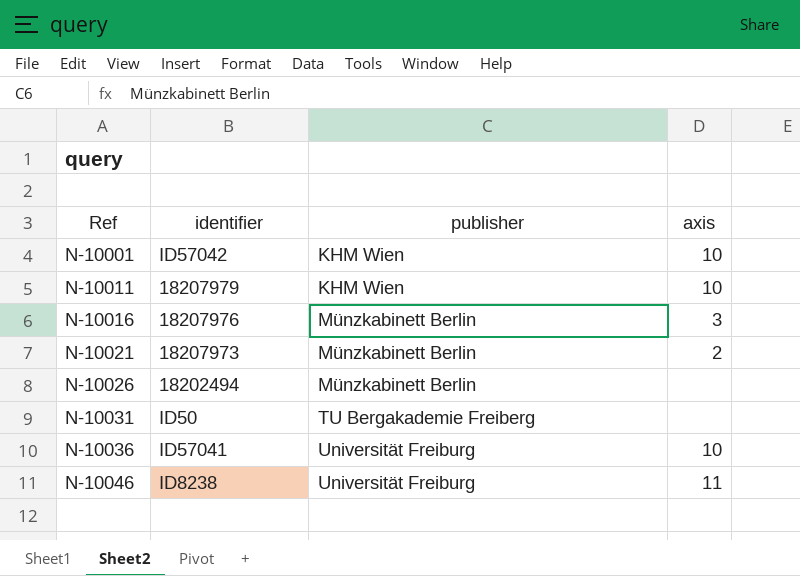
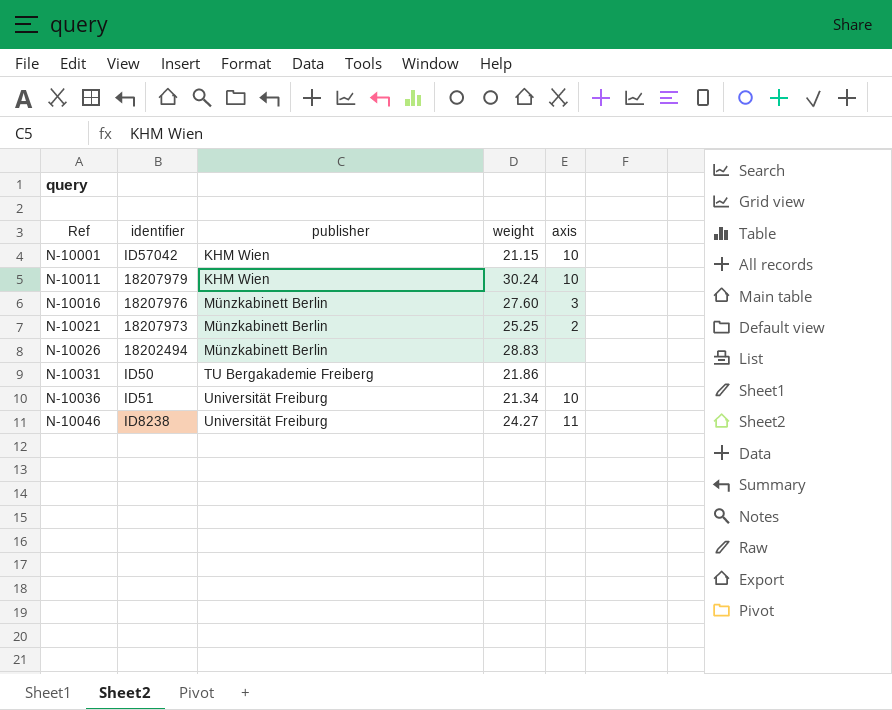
column weight | position: none -> 4
N-10036 | identifier: ID57041 -> ID51

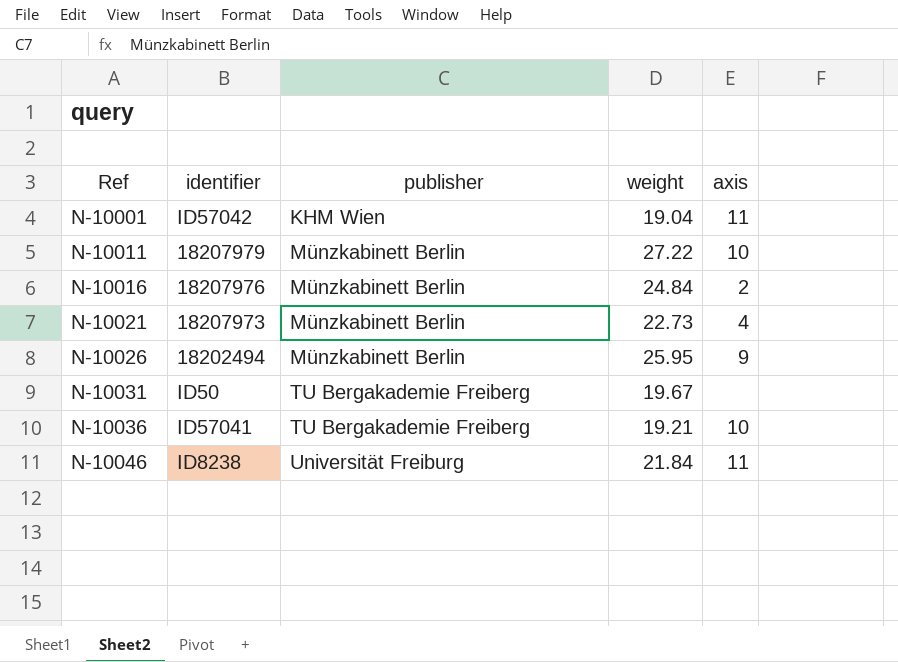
N-10001 | weight: 21.15 -> 19.04
N-10001 | axis: 10 -> 11
N-10011 | publisher: KHM Wien -> Münzkabinett Berlin
N-10011 | weight: 30.24 -> 27.22
N-10016 | weight: 27.60 -> 24.84
N-10016 | axis: 3 -> 2
N-10021 | weight: 25.25 -> 22.73
N-10021 | axis: 2 -> 4
N-10026 | weight: 28.83 -> 25.95
N-10026 | axis: none -> 9
N-10031 | weight: 21.86 -> 19.67
N-10036 | identifier: ID51 -> ID57041
N-10036 | publisher: Universität Freiburg -> TU Bergakademie Freiberg
N-10036 | weight: 21.34 -> 19.21
N-10046 | weight: 24.27 -> 21.84

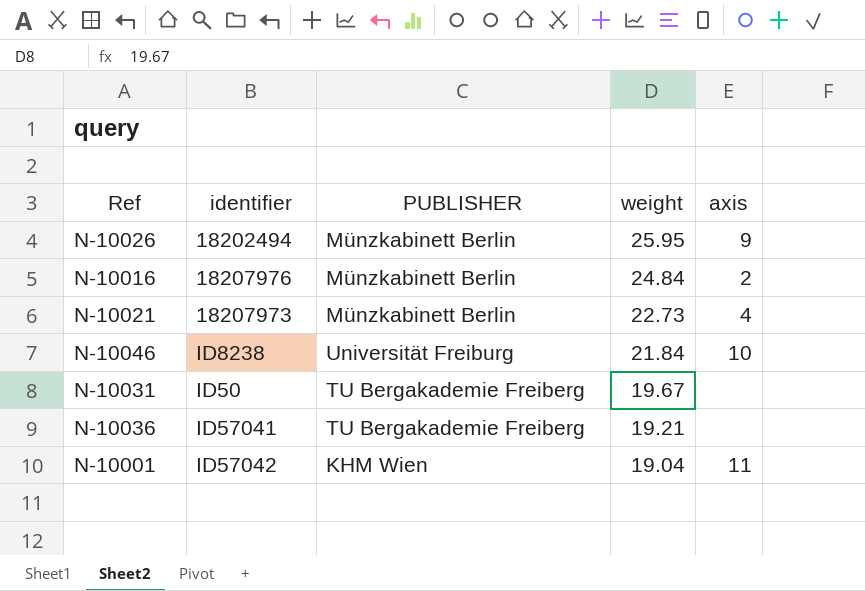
row order: Ref ascending -> weight descending
column name: publisher -> PUBLISHER
row N-10011: 18207979 | Münzkabinett Berlin | 27.22 | 10 -> none
N-10046 | axis: 11 -> 10
N-10036 | axis: 10 -> none

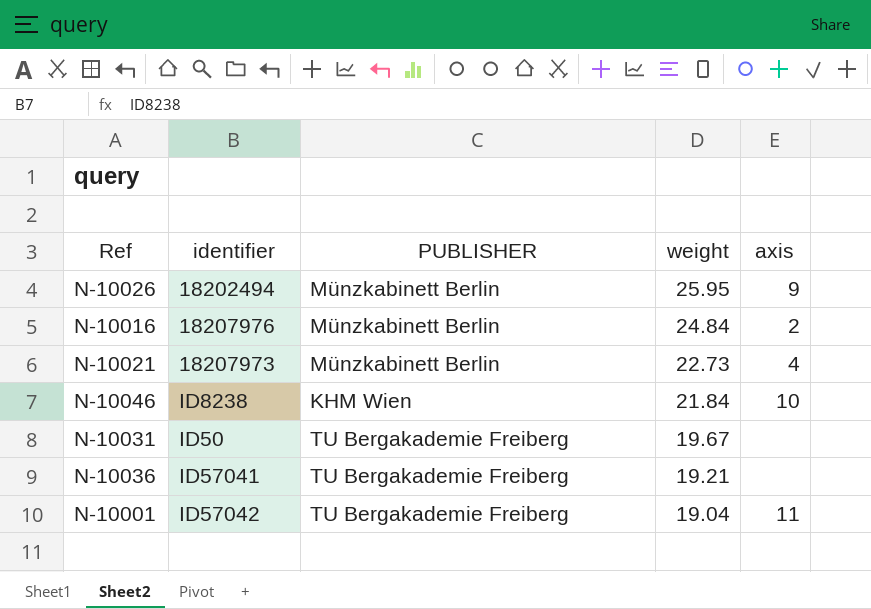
N-10046 | PUBLISHER: Universität Freiburg -> KHM Wien
N-10001 | PUBLISHER: KHM Wien -> TU Bergakademie Freiberg

